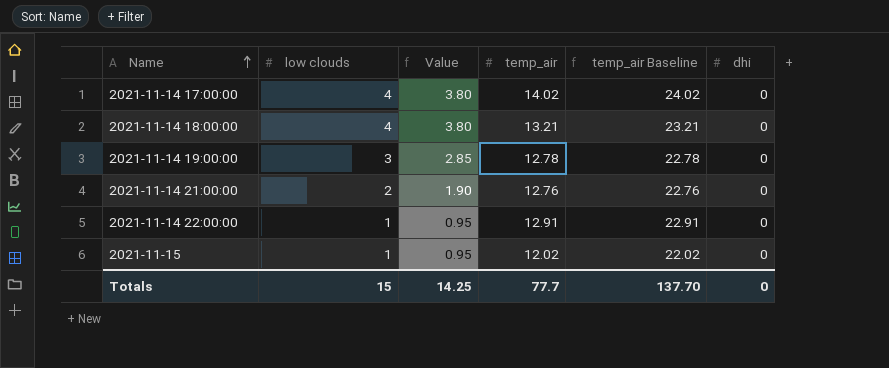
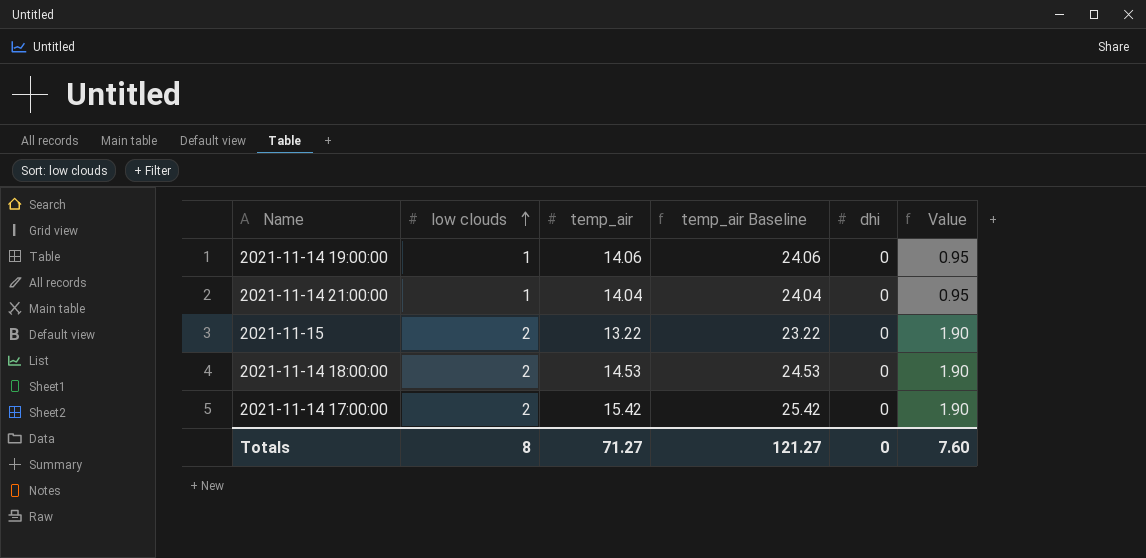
row order: Name ascending -> low clouds ascending
column Value | position: 3 -> 6
row 2021-11-14 22:00:00: 1 | 0.95 | 12.91 | 22.91 | 0 -> none
2021-11-14 19:00:00 | low clouds: 3 -> 1
2021-11-14 19:00:00 | temp_air: 12.78 -> 14.06
2021-11-14 19:00:00 | temp_air Baseline: 22.78 -> 24.06
2021-11-14 19:00:00 | Value: 2.85 -> 0.95
2021-11-14 21:00:00 | low clouds: 2 -> 1
2021-11-14 21:00:00 | temp_air: 12.76 -> 14.04
2021-11-14 21:00:00 | temp_air Baseline: 22.76 -> 24.04
2021-11-14 21:00:00 | Value: 1.90 -> 0.95
2021-11-15 | low clouds: 1 -> 2
2021-11-15 | temp_air: 12.02 -> 13.22
2021-11-15 | temp_air Baseline: 22.02 -> 23.22
2021-11-15 | Value: 0.95 -> 1.90
2021-11-14 18:00:00 | low clouds: 4 -> 2
2021-11-14 18:00:00 | temp_air: 13.21 -> 14.53
2021-11-14 18:00:00 | temp_air Baseline: 23.21 -> 24.53
2021-11-14 18:00:00 | Value: 3.80 -> 1.90
2021-11-14 17:00:00 | low clouds: 4 -> 2
2021-11-14 17:00:00 | temp_air: 14.02 -> 15.42
2021-11-14 17:00:00 | temp_air Baseline: 24.02 -> 25.42
2021-11-14 17:00:00 | Value: 3.80 -> 1.90
Totals | low clouds: 15 -> 8
Totals | temp_air: 77.7 -> 71.27
Totals | temp_air Baseline: 137.70 -> 121.27
Totals | Value: 14.25 -> 7.60

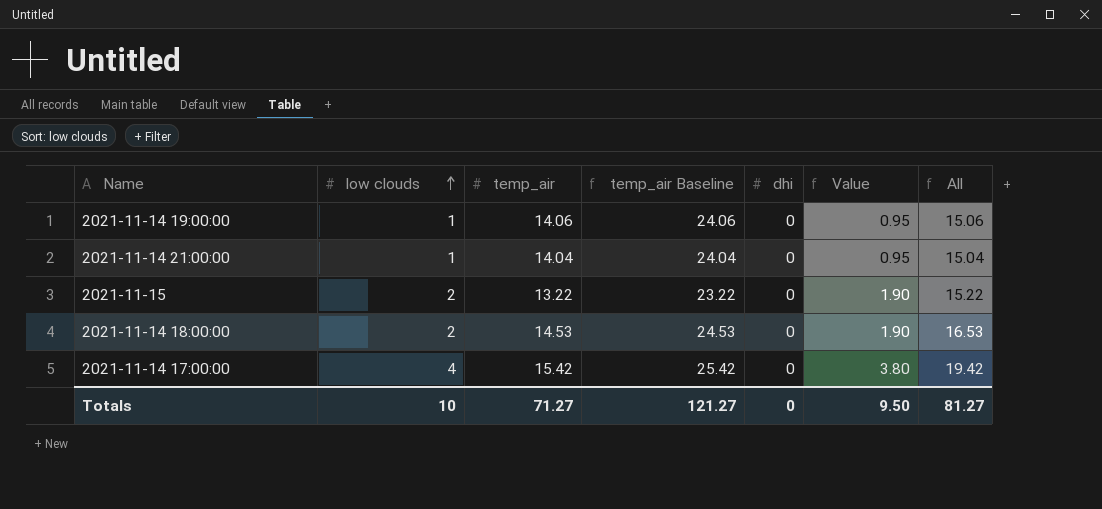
column All | formula: none -> [low clouds] + [temp_air]
2021-11-14 17:00:00 | low clouds: 2 -> 4
2021-11-14 17:00:00 | Value: 1.90 -> 3.80
Totals | low clouds: 8 -> 10
Totals | Value: 7.60 -> 9.50

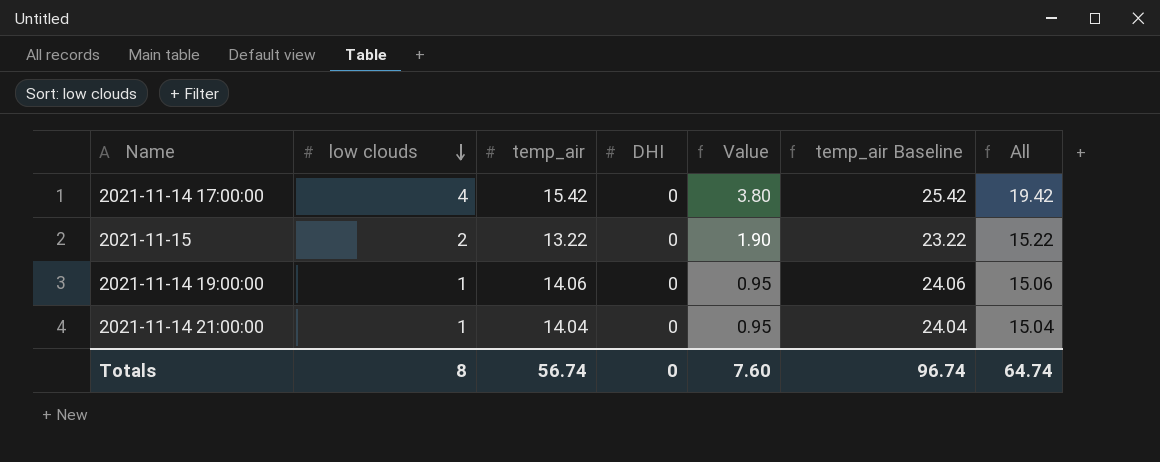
row order: low clouds ascending -> low clouds descending
column name: dhi -> DHI
column temp_air Baseline | position: 4 -> 6
row 2021-11-14 18:00:00: 2 | 14.53 | 24.53 | 0 | 1.90 | 16.53 -> none
Totals | low clouds: 10 -> 8
Totals | temp_air: 71.27 -> 56.74
Totals | Value: 9.50 -> 7.60
Totals | temp_air Baseline: 121.27 -> 96.74
Totals | All: 81.27 -> 64.74

